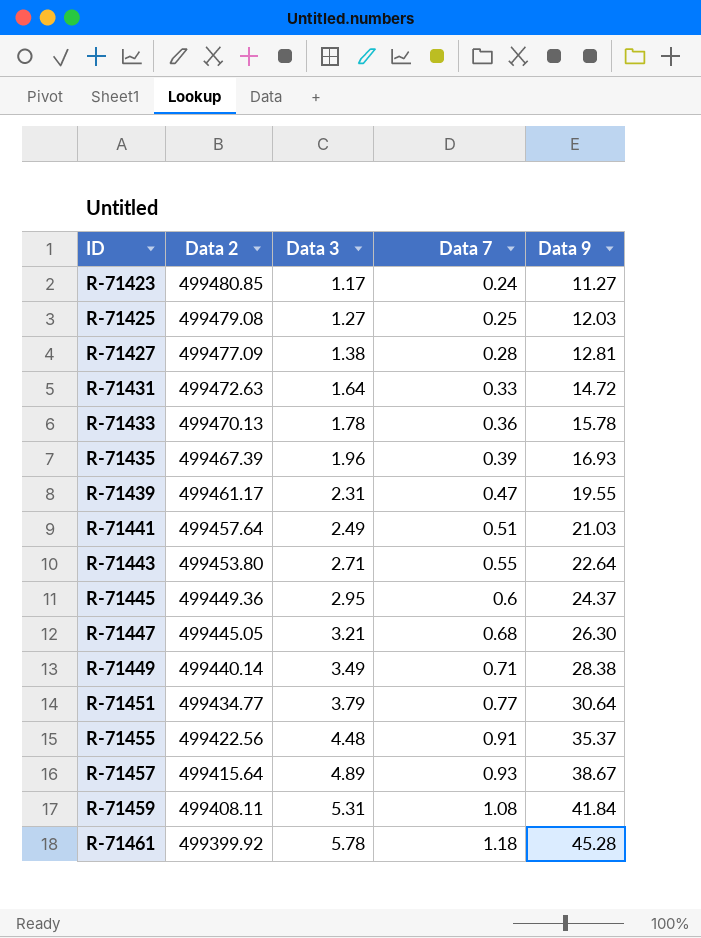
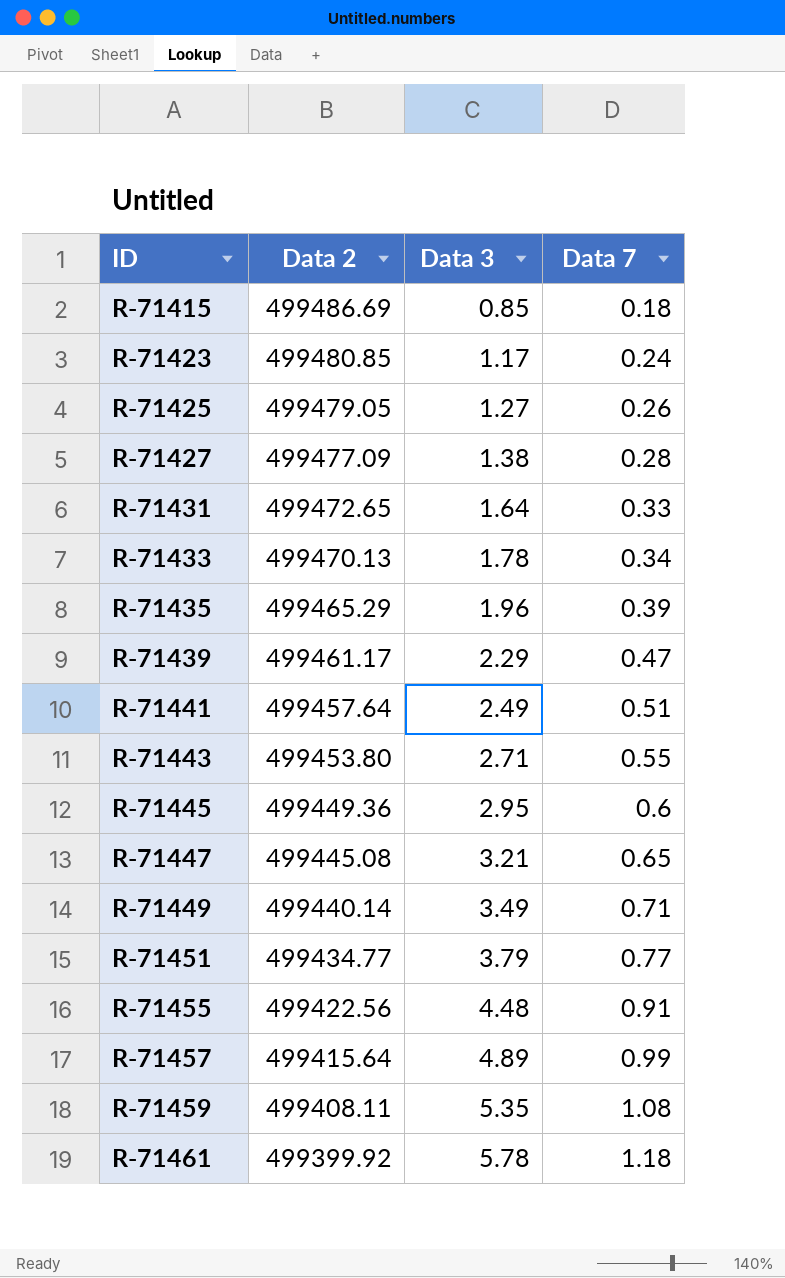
column Data 9 | position: 5 -> none
row R-71415: none -> 499486.69 | 0.85 | 0.18
R-71425 | Data 2: 499479.08 -> 499479.05
R-71425 | Data 7: 0.25 -> 0.26
R-71431 | Data 2: 499472.63 -> 499472.65
R-71433 | Data 7: 0.36 -> 0.34
R-71435 | Data 2: 499467.39 -> 499465.29
R-71439 | Data 3: 2.31 -> 2.29
R-71447 | Data 2: 499445.05 -> 499445.08
R-71447 | Data 7: 0.68 -> 0.65
R-71457 | Data 7: 0.93 -> 0.99
R-71459 | Data 3: 5.31 -> 5.35

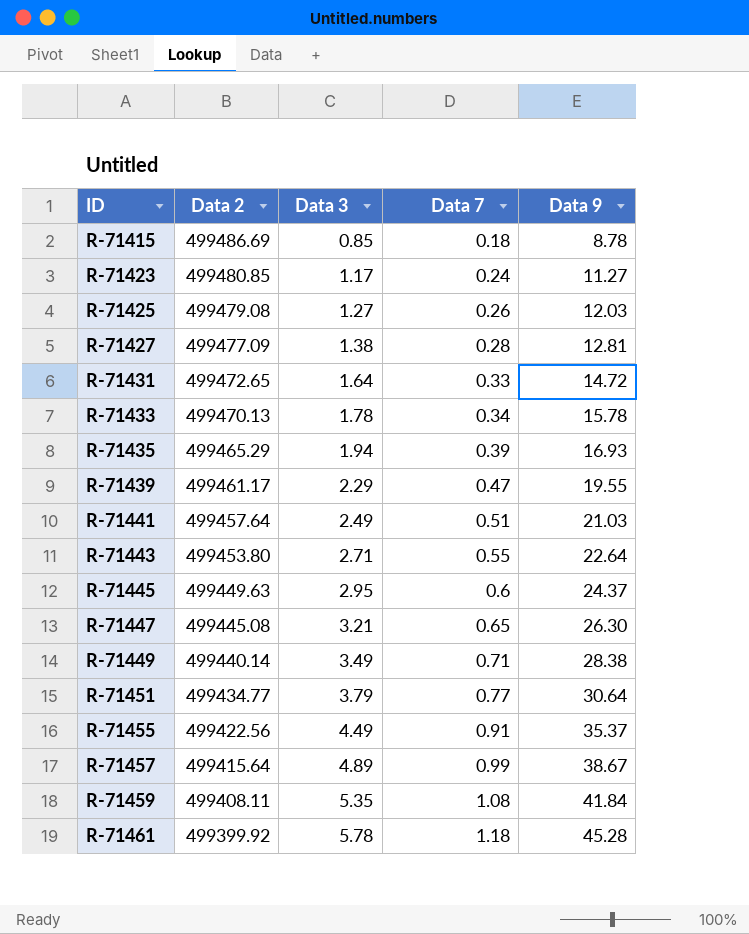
column Data 9 | position: none -> 5
R-71425 | Data 2: 499479.05 -> 499479.08
R-71435 | Data 3: 1.96 -> 1.94
R-71445 | Data 2: 499449.36 -> 499449.63
R-71455 | Data 3: 4.48 -> 4.49

